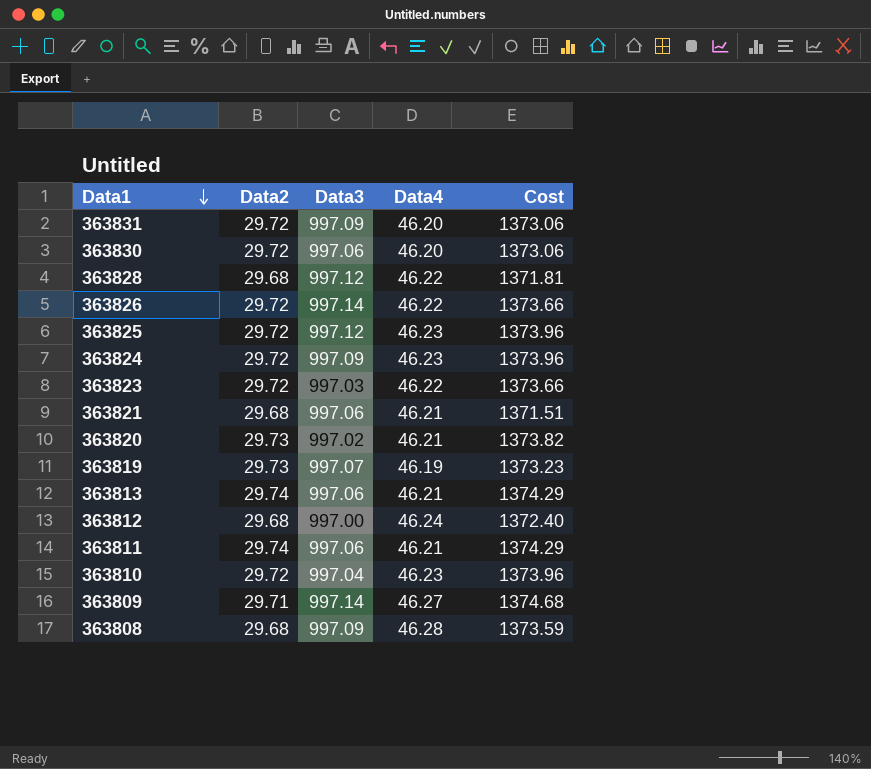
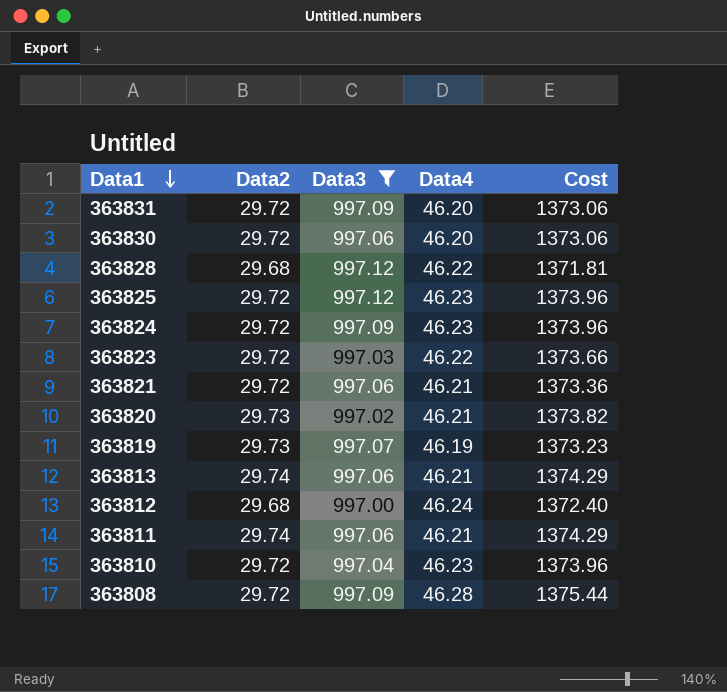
filter: none -> Data3 != 997.14
363821 | Data2: 29.68 -> 29.72
363821 | Cost: 1371.51 -> 1373.36
363808 | Data2: 29.68 -> 29.72
363808 | Cost: 1373.59 -> 1375.44

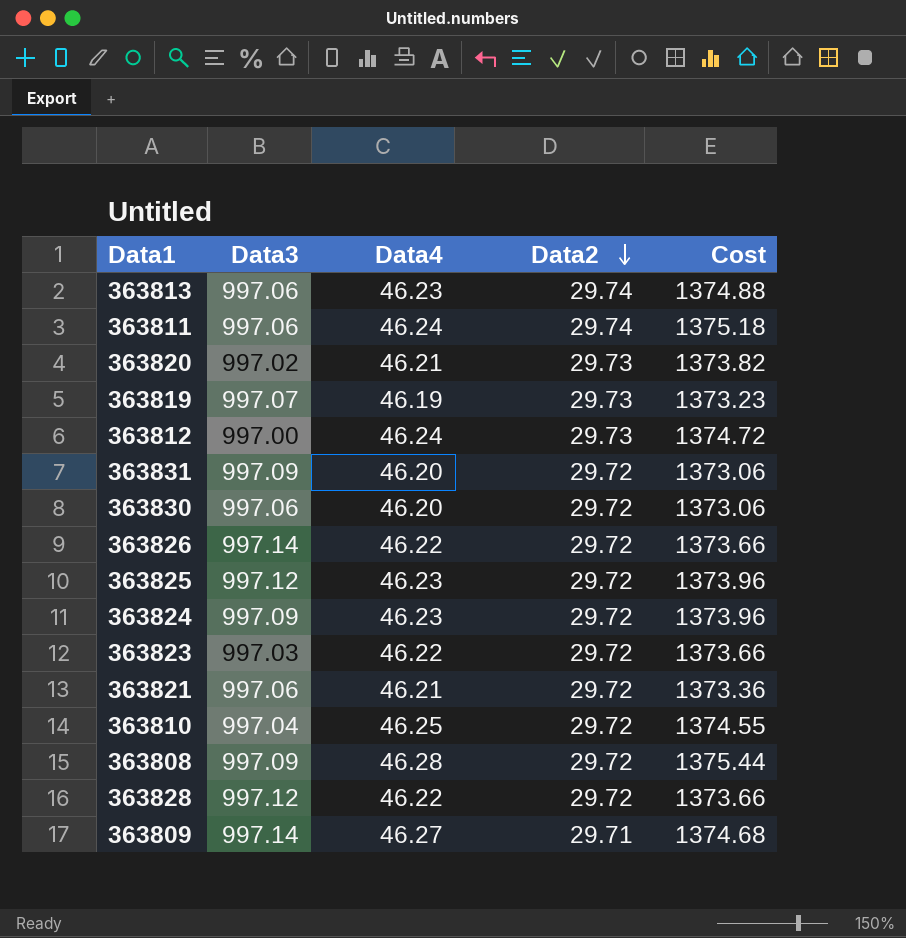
filter: Data3 != 997.14 -> none
row order: Data1 descending -> Data2 descending
column Data2 | position: 2 -> 4
363813 | Data4: 46.21 -> 46.23
363813 | Cost: 1374.29 -> 1374.88
363811 | Data4: 46.21 -> 46.24
363811 | Cost: 1374.29 -> 1375.18
363812 | Data2: 29.68 -> 29.73
363812 | Cost: 1372.40 -> 1374.72
363810 | Data4: 46.23 -> 46.25
363810 | Cost: 1373.96 -> 1374.55
363828 | Data2: 29.68 -> 29.72
363828 | Cost: 1371.81 -> 1373.66

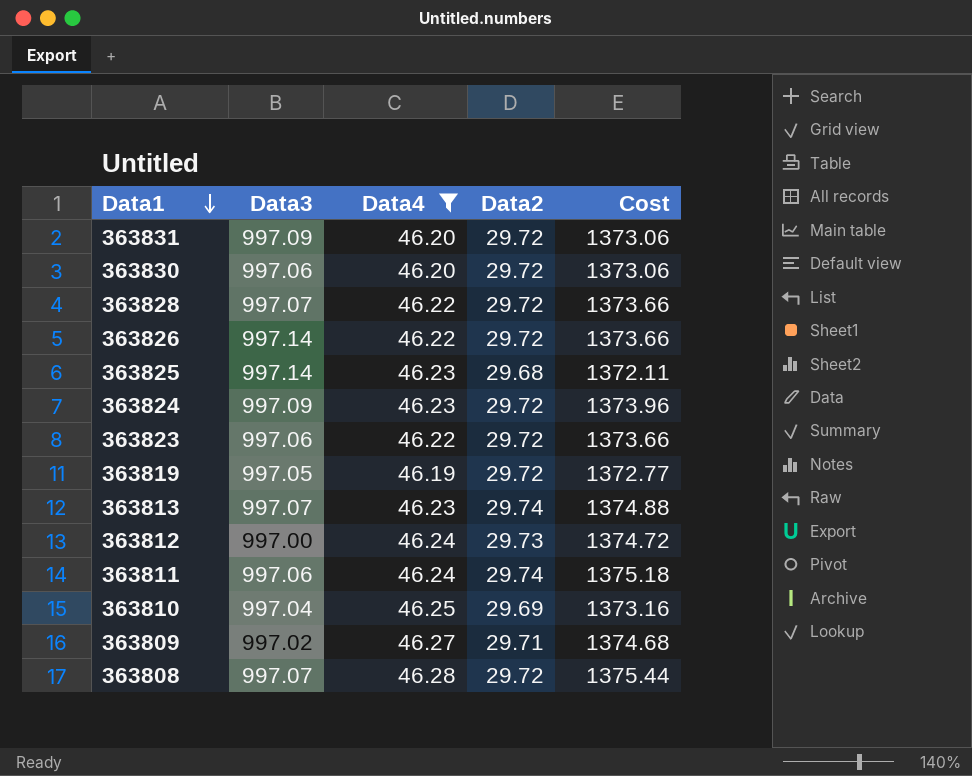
filter: none -> Data4 != 46.21
row order: Data2 descending -> Data1 descending
363828 | Data3: 997.12 -> 997.07
363825 | Data3: 997.12 -> 997.14
363825 | Data2: 29.72 -> 29.68
363825 | Cost: 1373.96 -> 1372.11
363823 | Data3: 997.03 -> 997.06
363819 | Data3: 997.07 -> 997.05
363819 | Data2: 29.73 -> 29.72
363819 | Cost: 1373.23 -> 1372.77
363813 | Data3: 997.06 -> 997.07
363810 | Data2: 29.72 -> 29.69
363810 | Cost: 1374.55 -> 1373.16
363809 | Data3: 997.14 -> 997.02
363808 | Data3: 997.09 -> 997.07

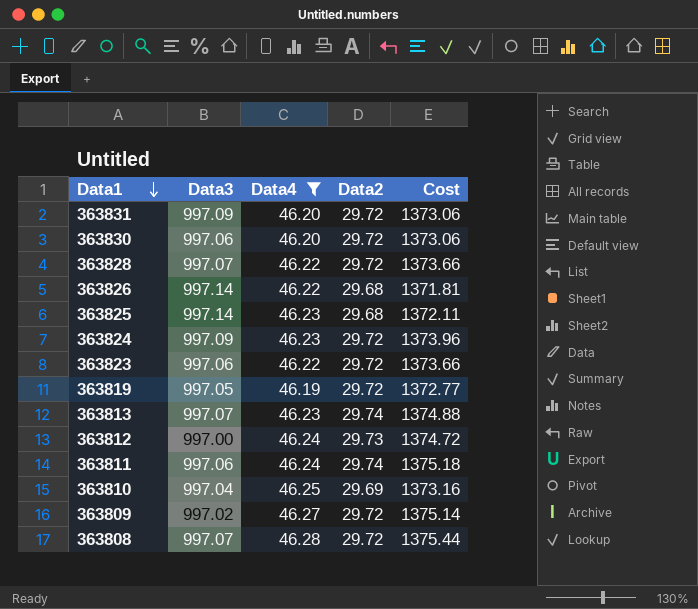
363826 | Data2: 29.72 -> 29.68
363826 | Cost: 1373.66 -> 1371.81
363809 | Data2: 29.71 -> 29.72
363809 | Cost: 1374.68 -> 1375.14

